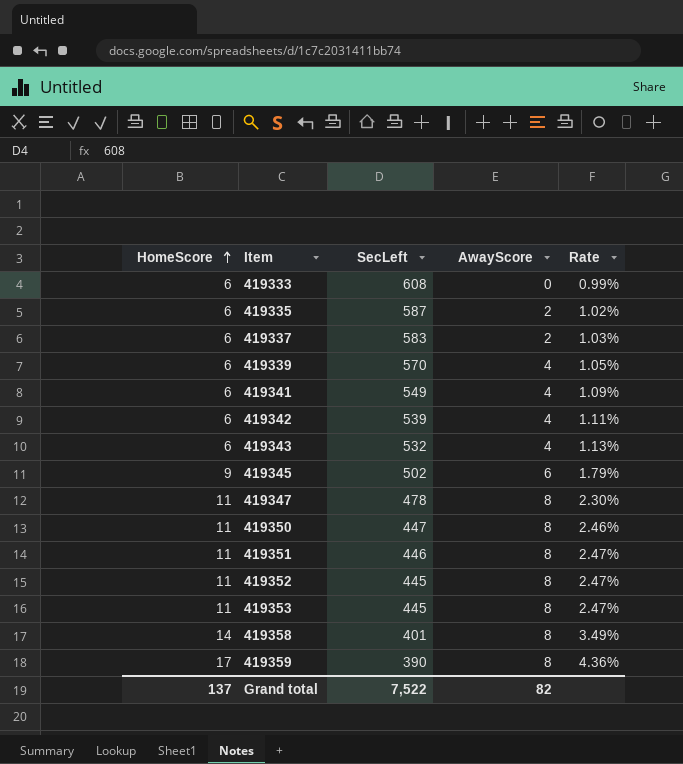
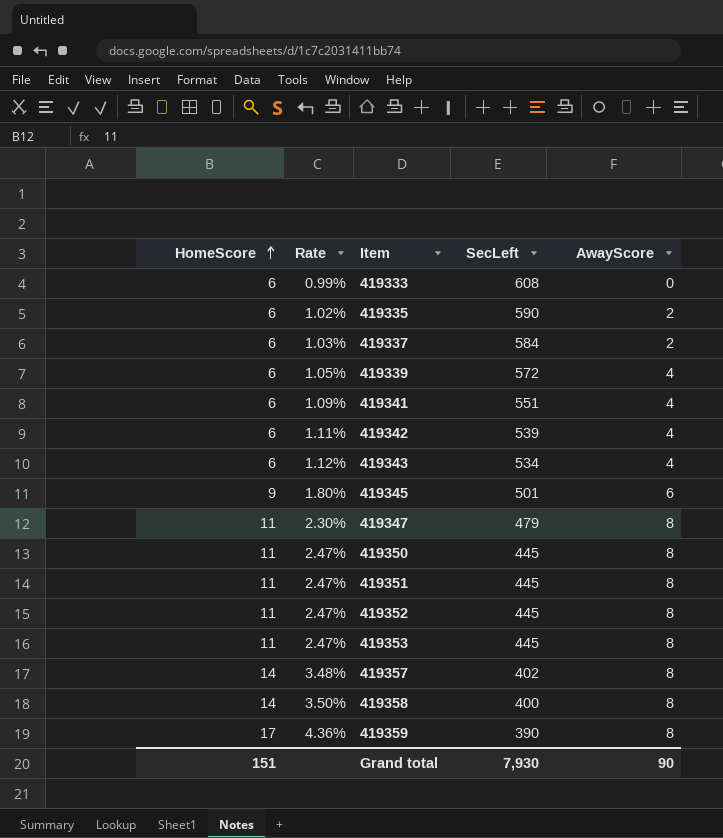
column Rate | position: 5 -> 2
419335 | SecLeft: 587 -> 590
419337 | SecLeft: 583 -> 584
419339 | SecLeft: 570 -> 572
419341 | SecLeft: 549 -> 551
419343 | Rate: 1.13% -> 1.12%
419343 | SecLeft: 532 -> 534
419345 | Rate: 1.79% -> 1.80%
419345 | SecLeft: 502 -> 501
419347 | SecLeft: 478 -> 479
419350 | Rate: 2.46% -> 2.47%
419350 | SecLeft: 447 -> 445
419351 | SecLeft: 446 -> 445
row 419357: none -> 14 | 3.48% | 402 | 8
419358 | Rate: 3.49% -> 3.50%
419358 | SecLeft: 401 -> 400
Grand total | HomeScore: 137 -> 151
Grand total | SecLeft: 7,522 -> 7,930
Grand total | AwayScore: 82 -> 90

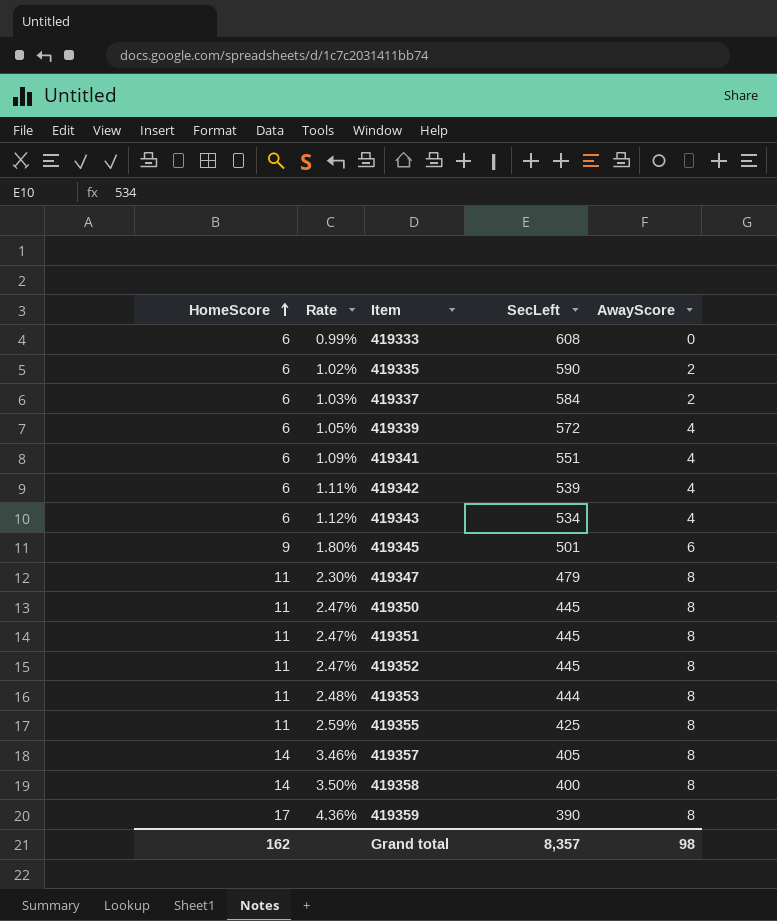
419353 | Rate: 2.47% -> 2.48%
419353 | SecLeft: 445 -> 444
row 419355: none -> 11 | 2.59% | 425 | 8
419357 | Rate: 3.48% -> 3.46%
419357 | SecLeft: 402 -> 405
Grand total | HomeScore: 151 -> 162
Grand total | SecLeft: 7,930 -> 8,357
Grand total | AwayScore: 90 -> 98

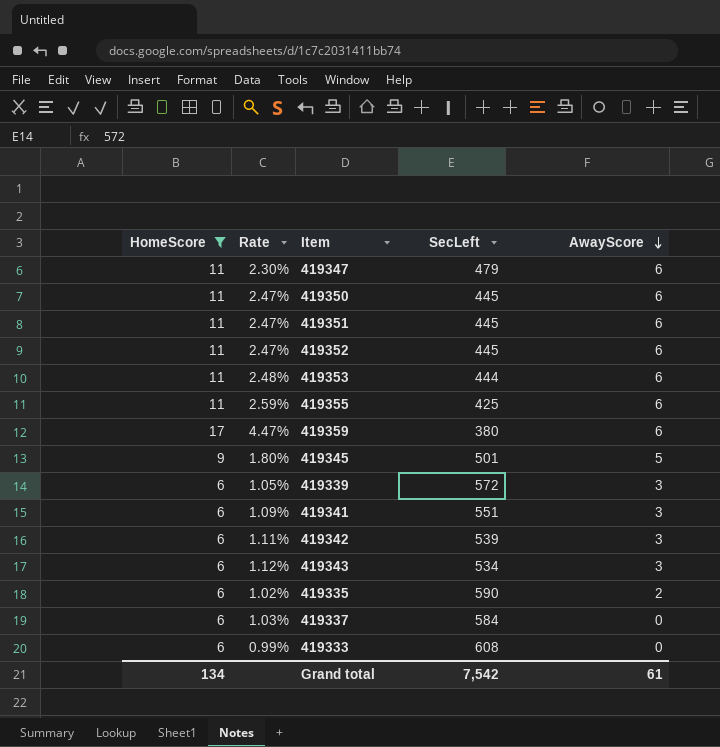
filter: none -> HomeScore != 14
row order: HomeScore ascending -> AwayScore descending
419347 | AwayScore: 8 -> 6
419350 | AwayScore: 8 -> 6
419351 | AwayScore: 8 -> 6
419352 | AwayScore: 8 -> 6
419353 | AwayScore: 8 -> 6
419355 | AwayScore: 8 -> 6
419359 | Rate: 4.36% -> 4.47%
419359 | SecLeft: 390 -> 380
419359 | AwayScore: 8 -> 6
419345 | AwayScore: 6 -> 5
419339 | AwayScore: 4 -> 3
419341 | AwayScore: 4 -> 3
419342 | AwayScore: 4 -> 3
419343 | AwayScore: 4 -> 3
419337 | AwayScore: 2 -> 0
Grand total | HomeScore: 162 -> 134
Grand total | SecLeft: 8,357 -> 7,542
Grand total | AwayScore: 98 -> 61

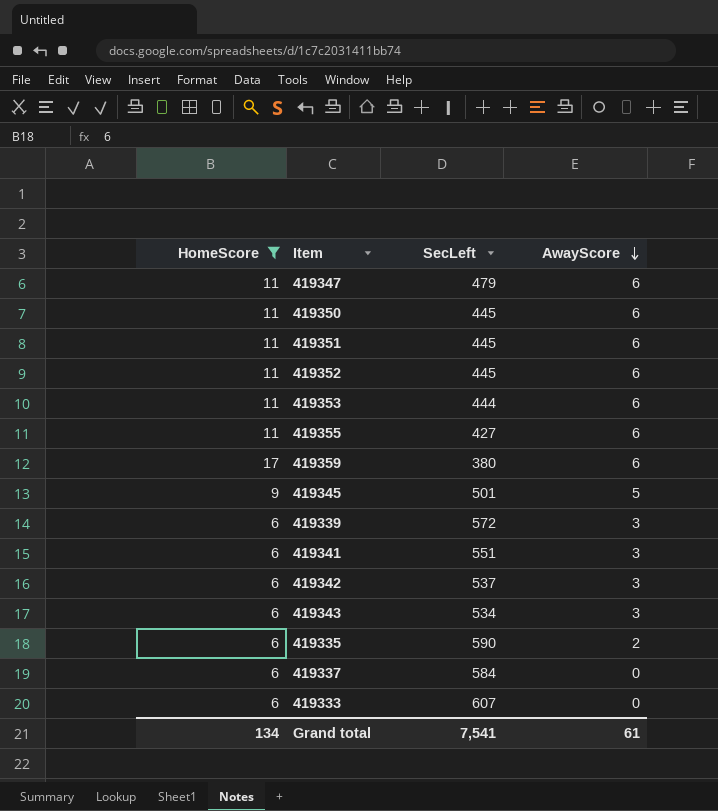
column Rate | formula: [HomeScore] / [SecLeft] -> none
419355 | SecLeft: 425 -> 427
419342 | SecLeft: 539 -> 537
419333 | SecLeft: 608 -> 607
Grand total | SecLeft: 7,542 -> 7,541

